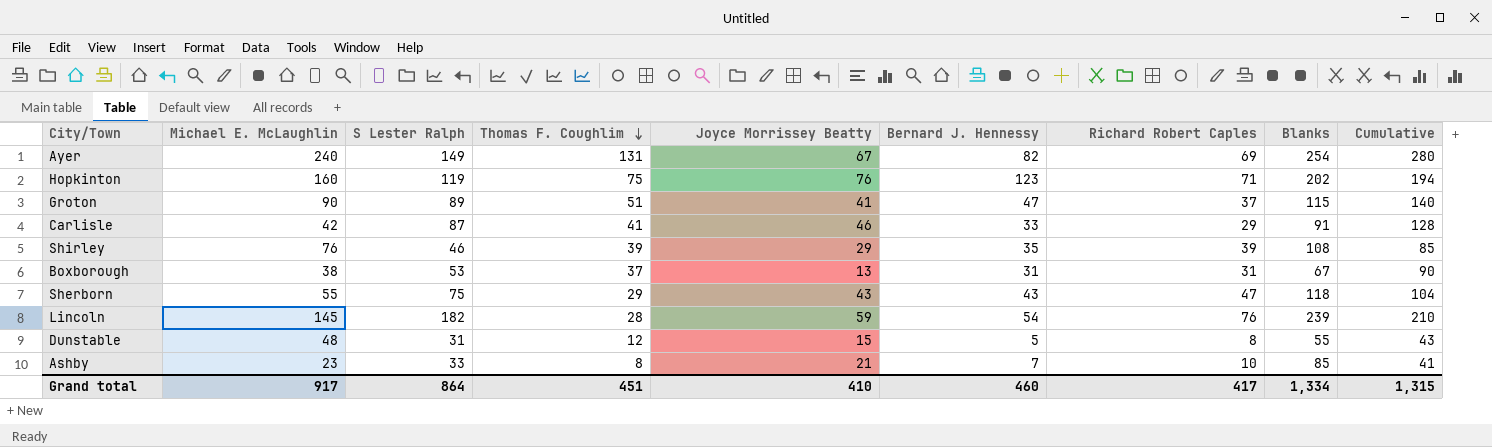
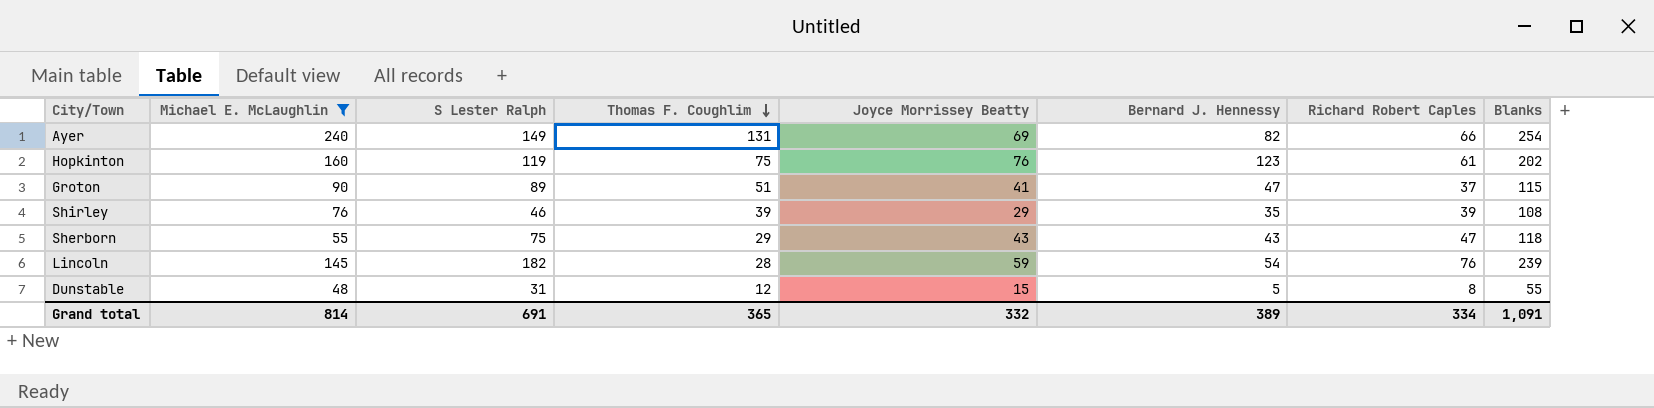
filter: none -> Michael E. McLaughlin >= 48
column Cumulative | formula: [S Lester Ralph] + [Thomas F. Coughlim] -> none
Ayer | Joyce Morrissey Beatty: 67 -> 69
Ayer | Richard Robert Caples: 69 -> 66
Hopkinton | Richard Robert Caples: 71 -> 61
Grand total | Michael E. McLaughlin: 917 -> 814
Grand total | S Lester Ralph: 864 -> 691
Grand total | Thomas F. Coughlim: 451 -> 365
Grand total | Joyce Morrissey Beatty: 410 -> 332
Grand total | Bernard J. Hennessy: 460 -> 389
Grand total | Richard Robert Caples: 417 -> 334
Grand total | Blanks: 1,334 -> 1,091

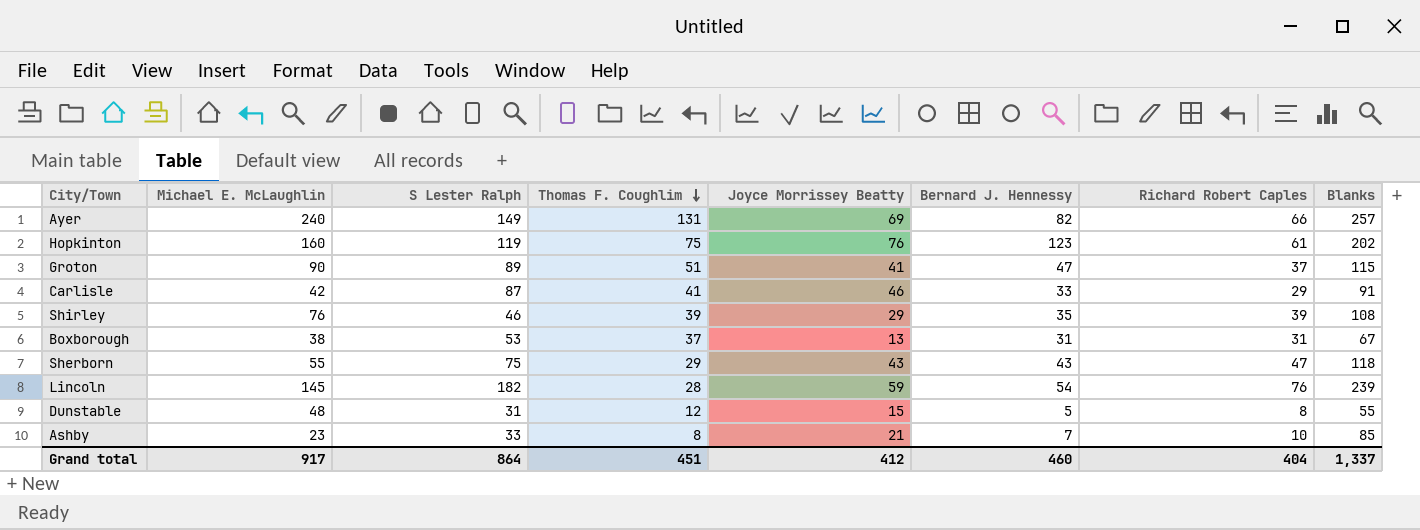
filter: Michael E. McLaughlin >= 48 -> none
Ayer | Blanks: 254 -> 257
Grand total | Michael E. McLaughlin: 814 -> 917
Grand total | S Lester Ralph: 691 -> 864
Grand total | Thomas F. Coughlim: 365 -> 451
Grand total | Joyce Morrissey Beatty: 332 -> 412
Grand total | Bernard J. Hennessy: 389 -> 460
Grand total | Richard Robert Caples: 334 -> 404
Grand total | Blanks: 1,091 -> 1,337

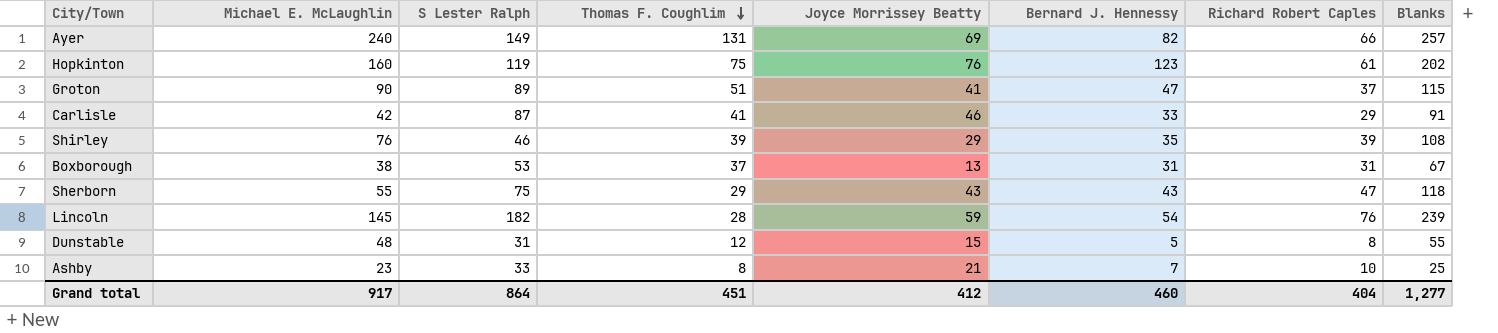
Ashby | Blanks: 85 -> 25
Grand total | Blanks: 1,337 -> 1,277

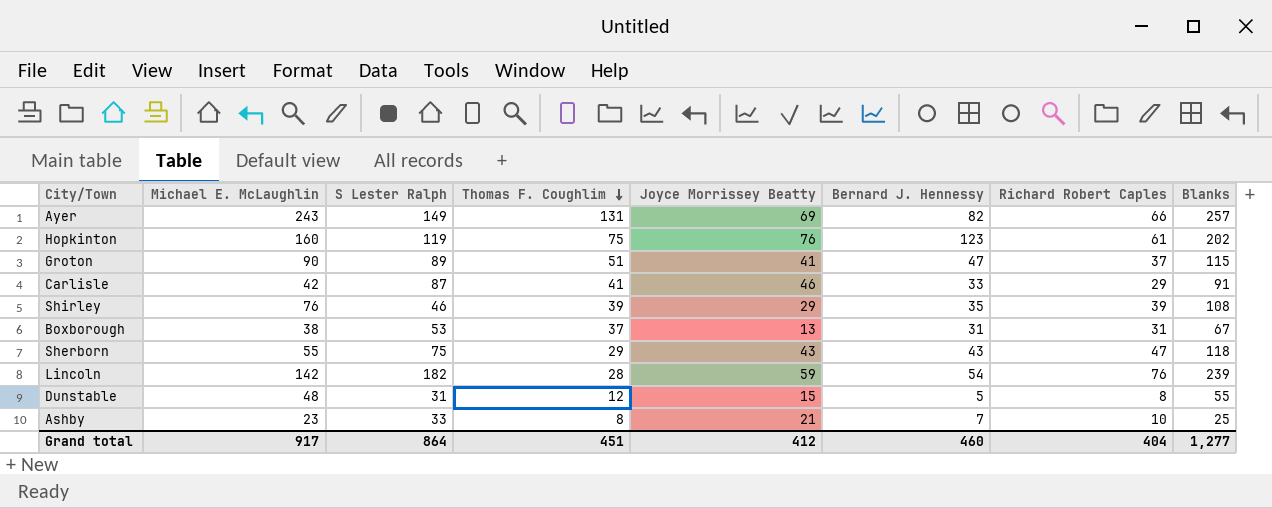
Ayer | Michael E. McLaughlin: 240 -> 243
Lincoln | Michael E. McLaughlin: 145 -> 142

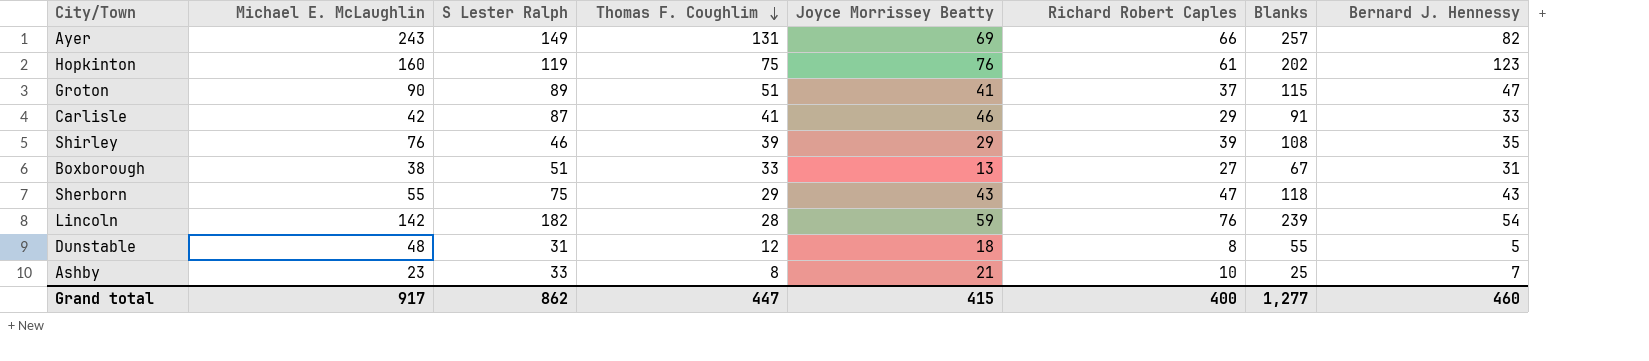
column Bernard J. Hennessy | position: 6 -> 8
Boxborough | S Lester Ralph: 53 -> 51
Boxborough | Thomas F. Coughlim: 37 -> 33
Boxborough | Richard Robert Caples: 31 -> 27
Dunstable | Joyce Morrissey Beatty: 15 -> 18
Grand total | S Lester Ralph: 864 -> 862
Grand total | Thomas F. Coughlim: 451 -> 447
Grand total | Joyce Morrissey Beatty: 412 -> 415
Grand total | Richard Robert Caples: 404 -> 400

